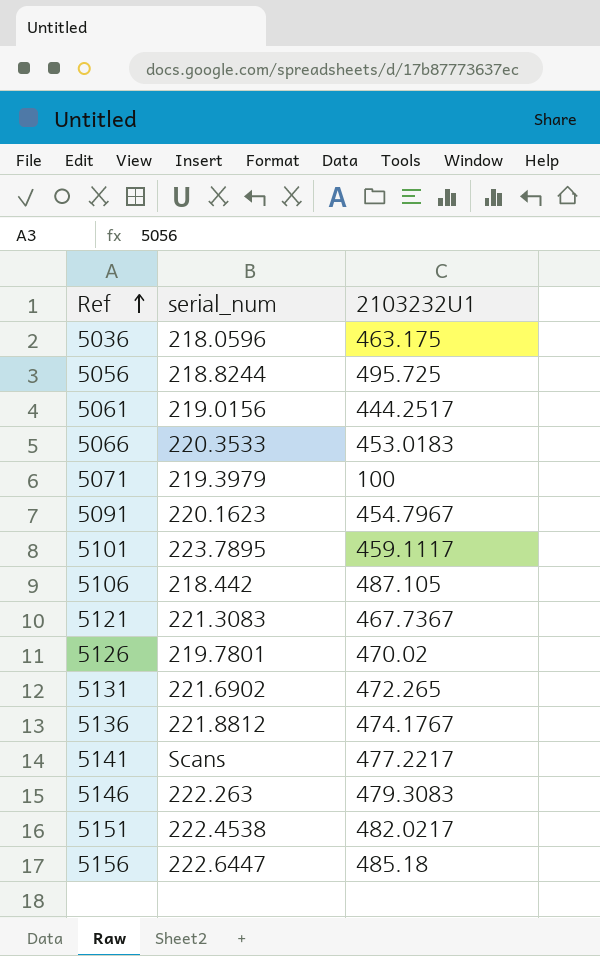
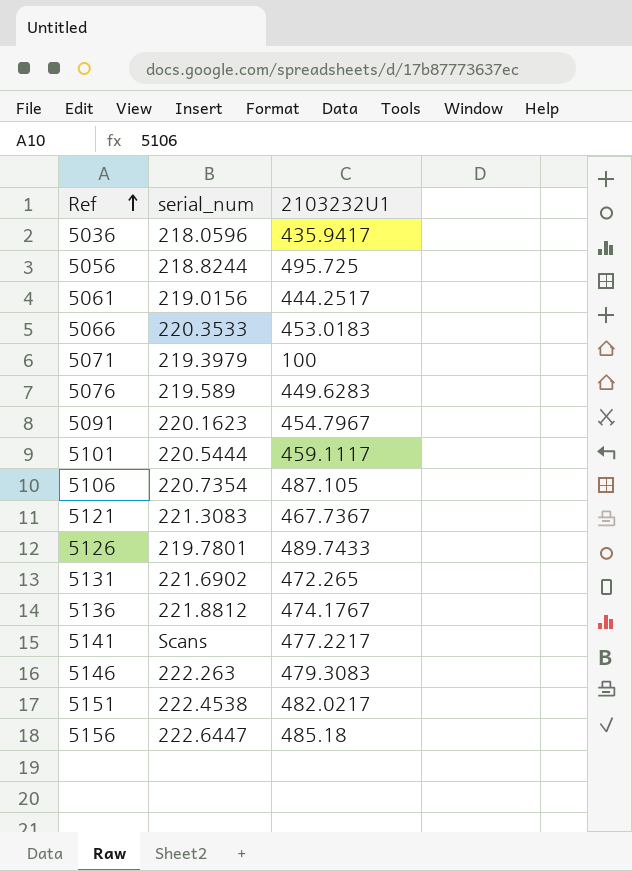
5036 | 2103232U1: 463.175 -> 435.9417
row 5076: none -> 219.589 | 449.6283
5101 | serial_num: 223.7895 -> 220.5444
5106 | serial_num: 218.442 -> 220.7354
5126 | 2103232U1: 470.02 -> 489.7433

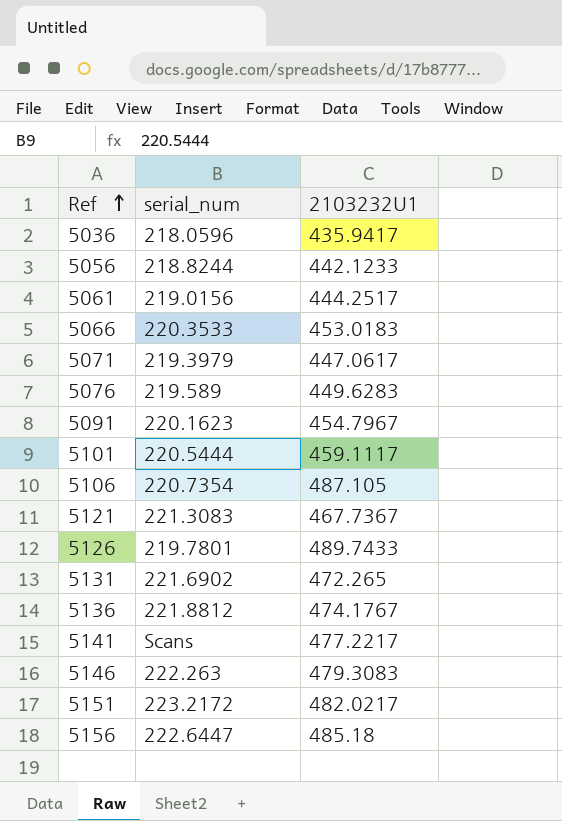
5056 | 2103232U1: 495.725 -> 442.1233
5071 | 2103232U1: 100 -> 447.0617
5151 | serial_num: 222.4538 -> 223.2172

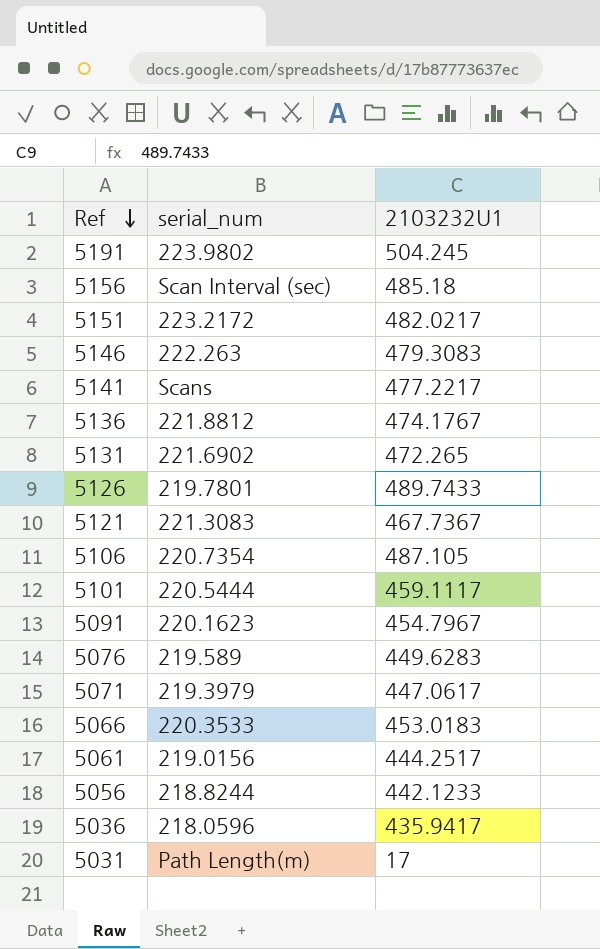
row order: Ref ascending -> Ref descending
row 5191: none -> 223.9802 | 504.245
5156 | serial_num: 222.6447 -> Scan Interval (sec)
row 5031: none -> Path Length(m) | 17

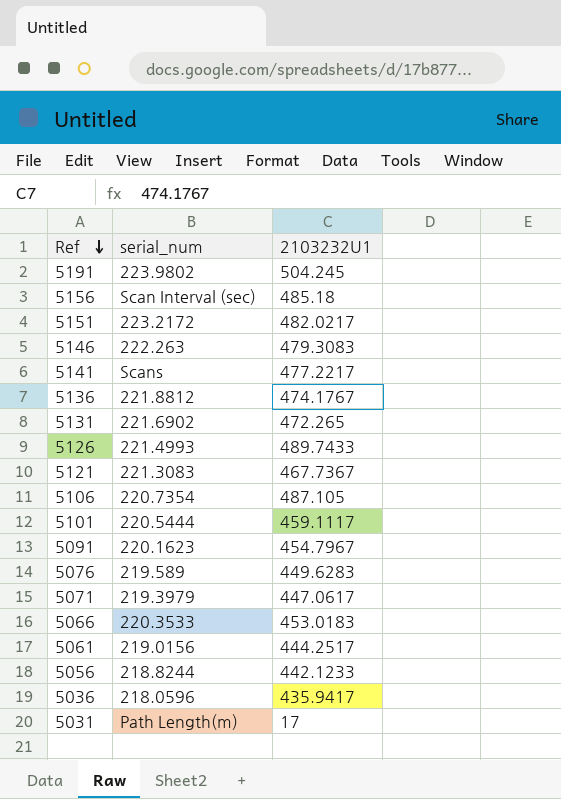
5126 | serial_num: 219.7801 -> 221.4993

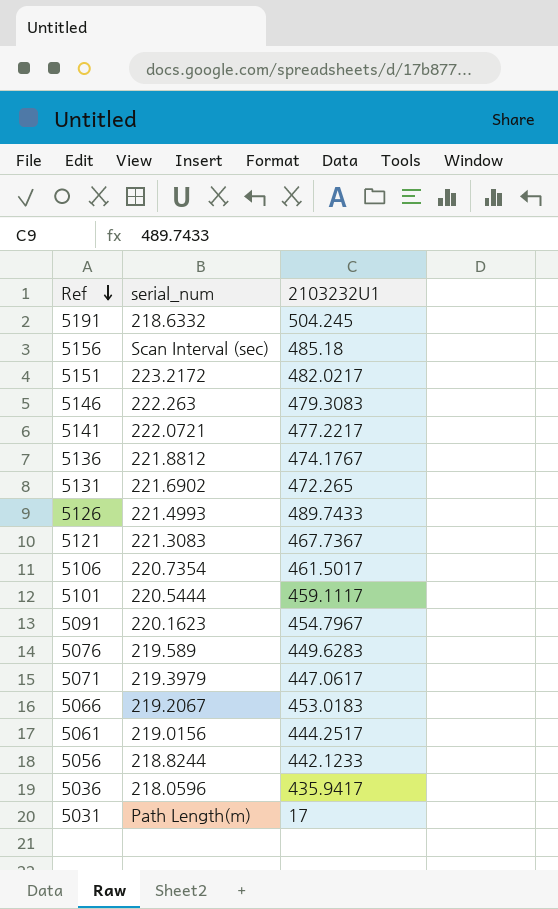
5191 | serial_num: 223.9802 -> 218.6332
5141 | serial_num: Scans -> 222.0721
5106 | 2103232U1: 487.105 -> 461.5017
5066 | serial_num: 220.3533 -> 219.2067

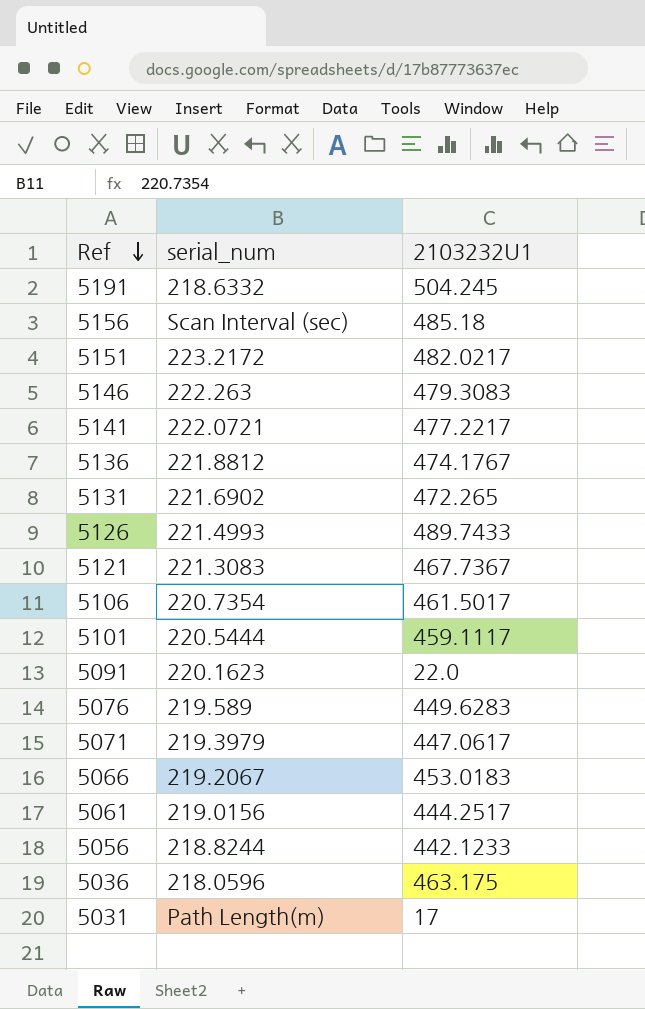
5091 | 2103232U1: 454.7967 -> 22.0
5036 | 2103232U1: 435.9417 -> 463.175

